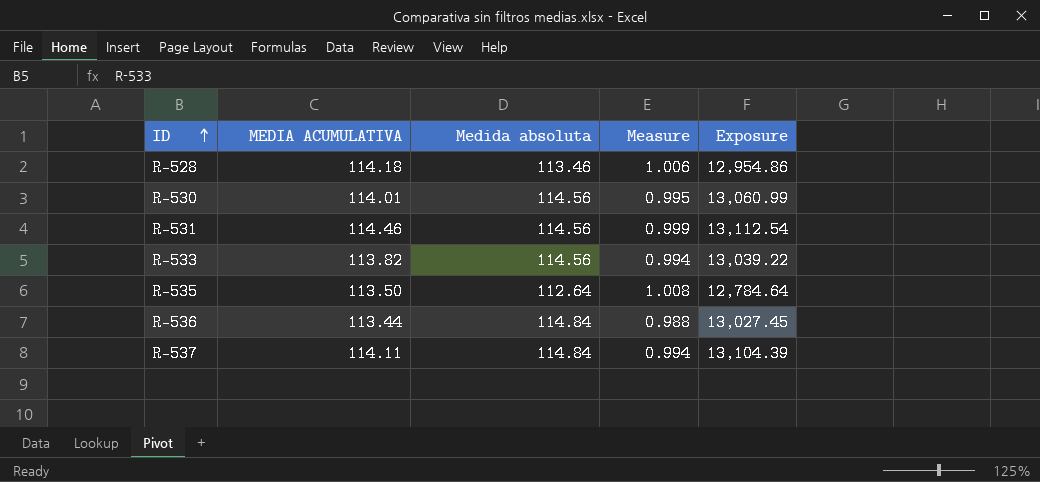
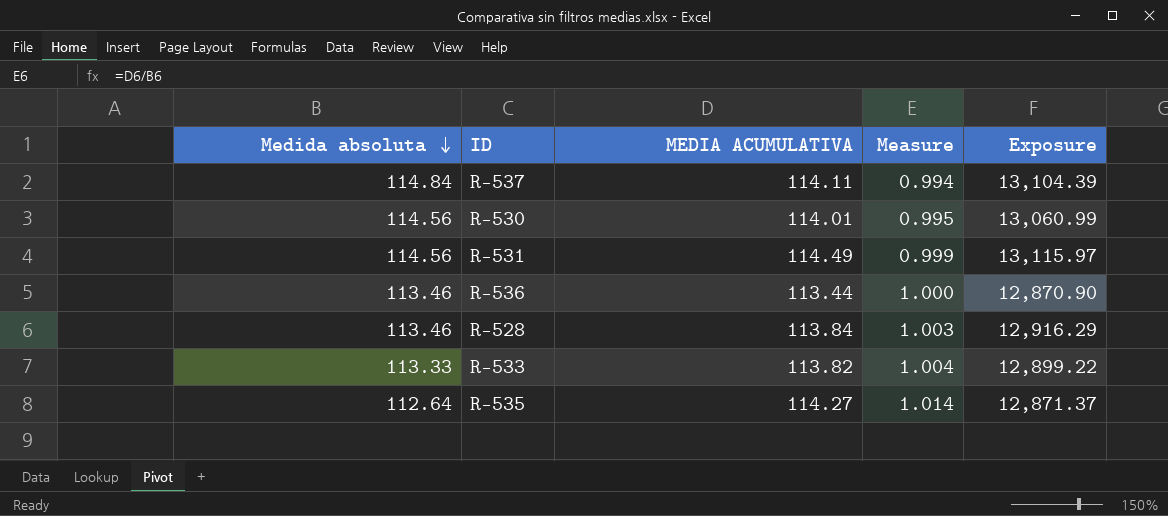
row order: ID ascending -> Medida absoluta descending
column Medida absoluta | position: 3 -> 1
R-531 | MEDIA ACUMULATIVA: 114.46 -> 114.49
R-531 | Exposure: 13,112.54 -> 13,115.97
R-536 | Medida absoluta: 114.84 -> 113.46
R-536 | Measure: 0.988 -> 1.000
R-536 | Exposure: 13,027.45 -> 12,870.90
R-528 | MEDIA ACUMULATIVA: 114.18 -> 113.84
R-528 | Measure: 1.006 -> 1.003
R-528 | Exposure: 12,954.86 -> 12,916.29
R-533 | Medida absoluta: 114.56 -> 113.33
R-533 | Measure: 0.994 -> 1.004
R-533 | Exposure: 13,039.22 -> 12,899.22
R-535 | MEDIA ACUMULATIVA: 113.50 -> 114.27
R-535 | Measure: 1.008 -> 1.014
R-535 | Exposure: 12,784.64 -> 12,871.37

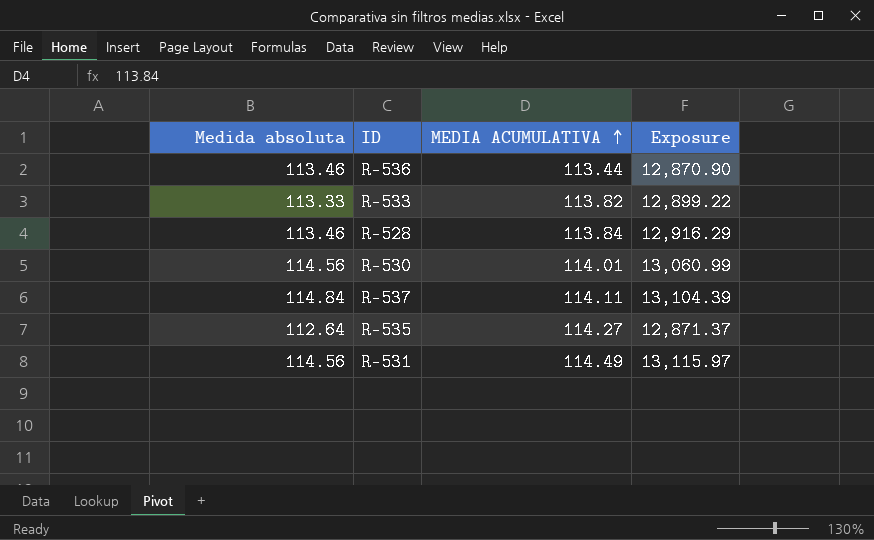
row order: Medida absoluta descending -> MEDIA ACUMULATIVA ascending
column Measure | formula: [MEDIA ACUMULATIVA] / [Medida absoluta] -> none

